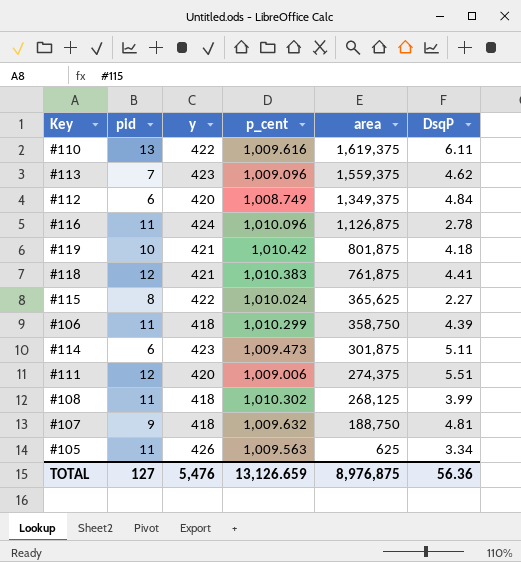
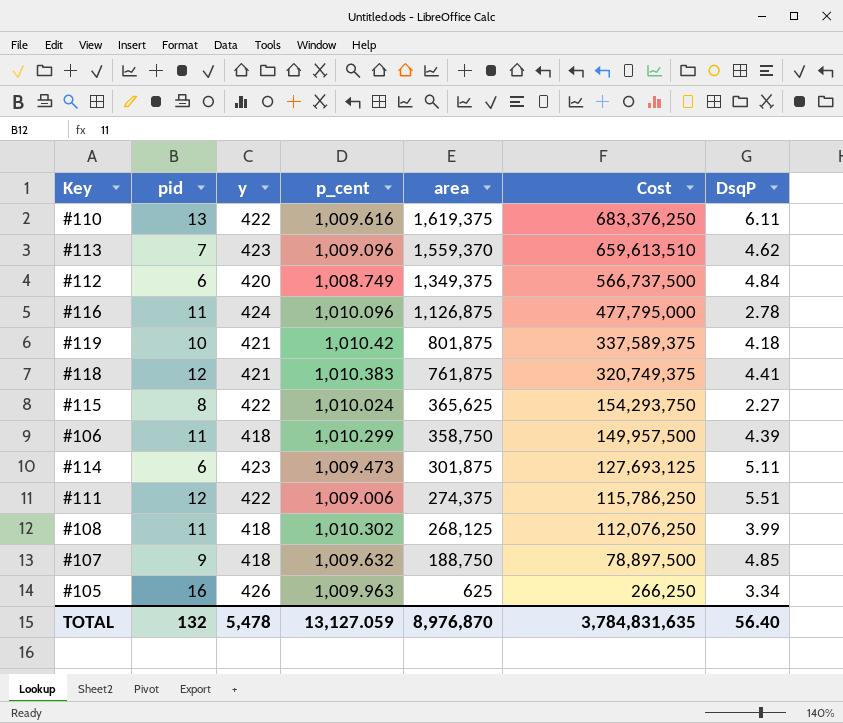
column Cost | formula: none -> [y] * [area]
#113 | area: 1,559,375 -> 1,559,370
#111 | y: 420 -> 422
#107 | DsqP: 4.81 -> 4.85
#105 | pid: 11 -> 16
#105 | p_cent: 1,009.563 -> 1,009.963
TOTAL | pid: 127 -> 132
TOTAL | y: 5,476 -> 5,478
TOTAL | p_cent: 13,126.659 -> 13,127.059
TOTAL | area: 8,976,875 -> 8,976,870
TOTAL | DsqP: 56.36 -> 56.40

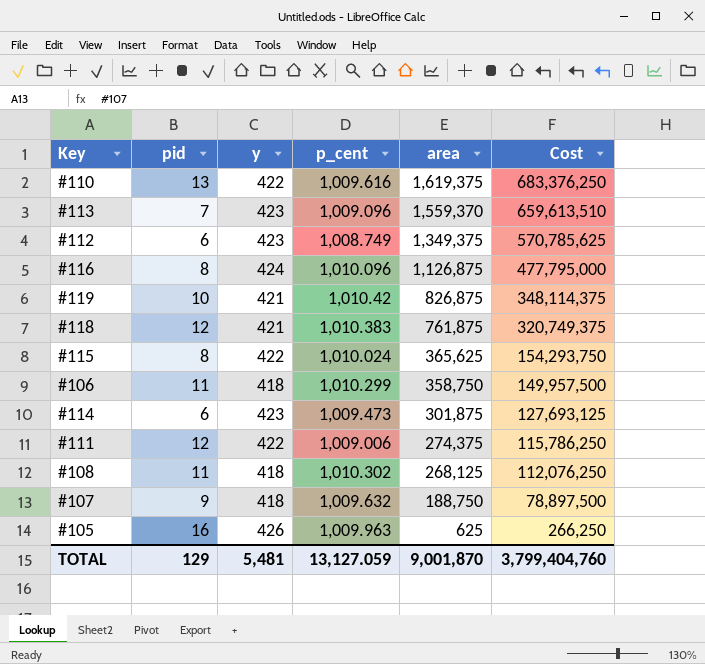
column DsqP | position: 7 -> none
#112 | y: 420 -> 423
#112 | Cost: 566,737,500 -> 570,785,625
#116 | pid: 11 -> 8
#119 | area: 801,875 -> 826,875
#119 | Cost: 337,589,375 -> 348,114,375
TOTAL | pid: 132 -> 129
TOTAL | y: 5,478 -> 5,481
TOTAL | area: 8,976,870 -> 9,001,870
TOTAL | Cost: 3,784,831,635 -> 3,799,404,760

